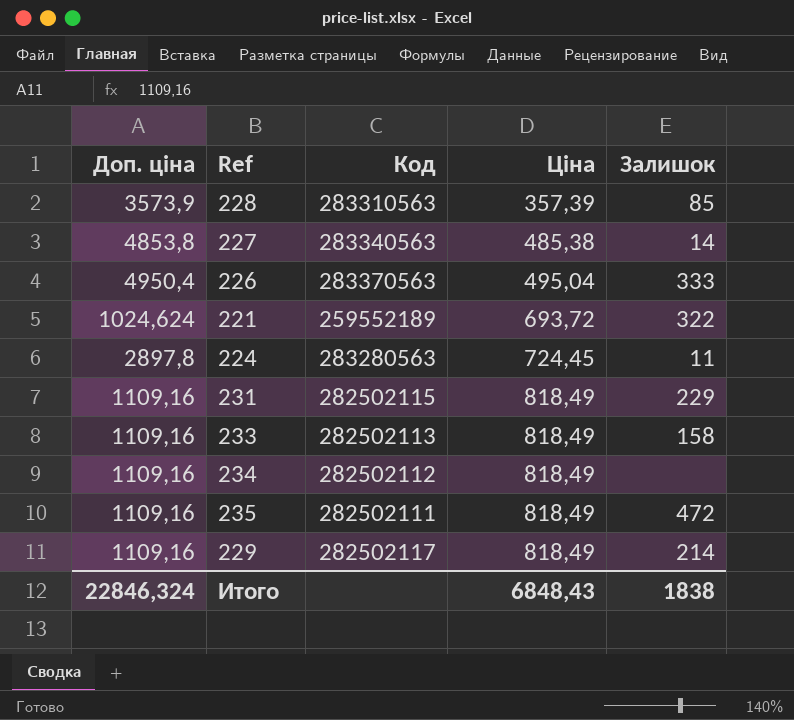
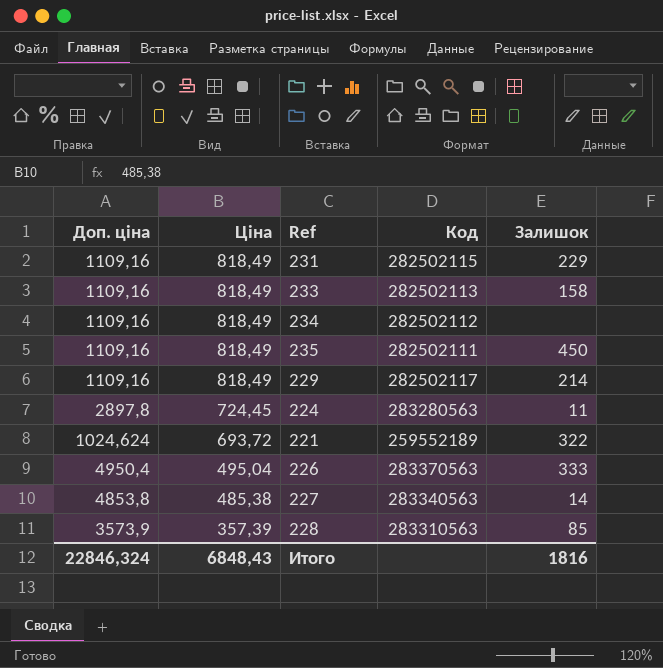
row order: Ціна ascending -> Ціна descending
column Ціна | position: 4 -> 2
235 | Залишок: 472 -> 450
Итого | Залишок: 1838 -> 1816

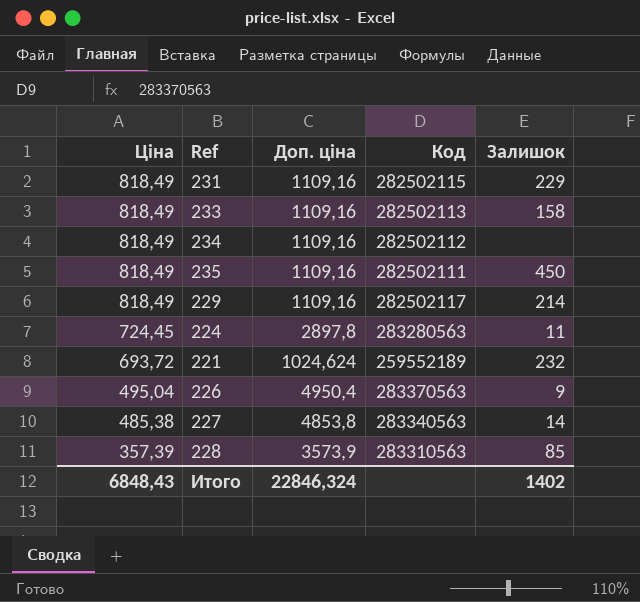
column Доп. ціна | position: 1 -> 3
221 | Залишок: 322 -> 232
226 | Залишок: 333 -> 9
Итого | Залишок: 1816 -> 1402

